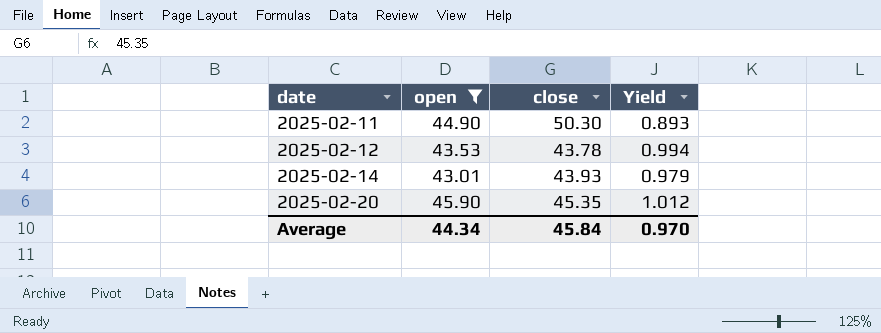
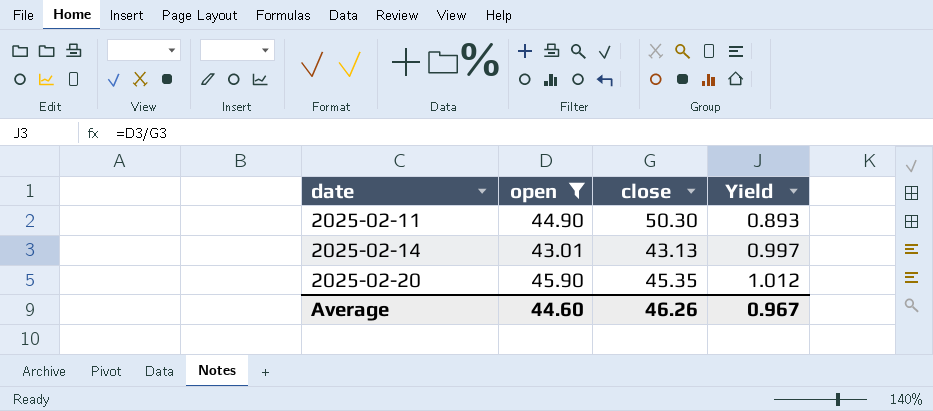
row 2025-02-12: 43.53 | 43.78 | 0.994 -> none
2025-02-14 | close: 43.93 -> 43.13
2025-02-14 | Yield: 0.979 -> 0.997
Average | open: 44.34 -> 44.60
Average | close: 45.84 -> 46.26
Average | Yield: 0.970 -> 0.967

